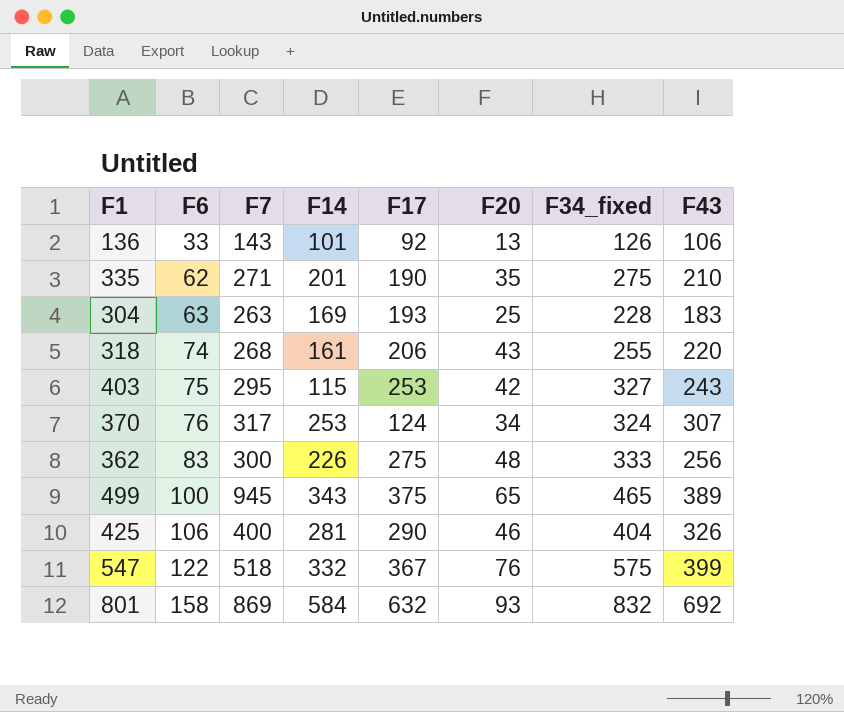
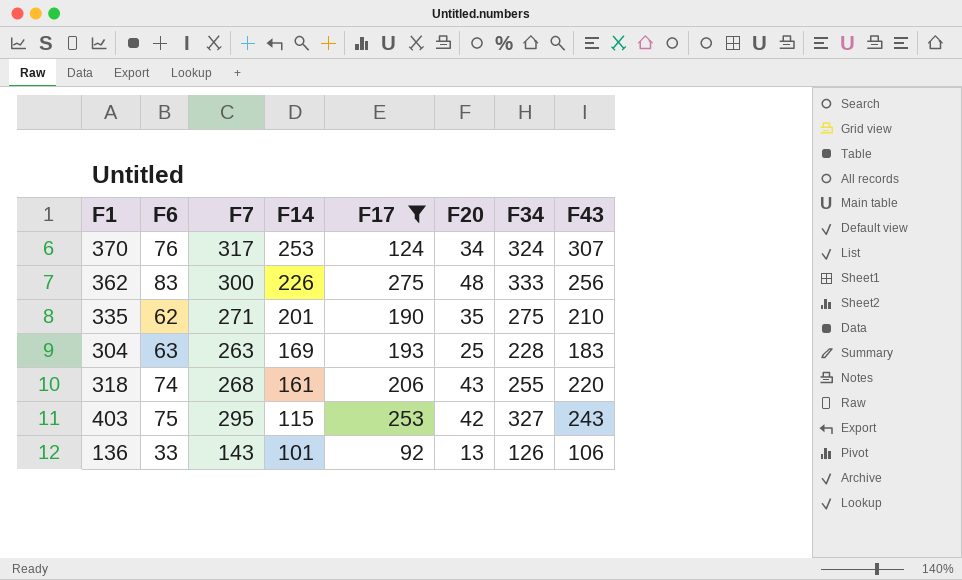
filter: none -> F17 <= 275
row order: F6 ascending -> F14 descending
column name: F34_fixed -> F34

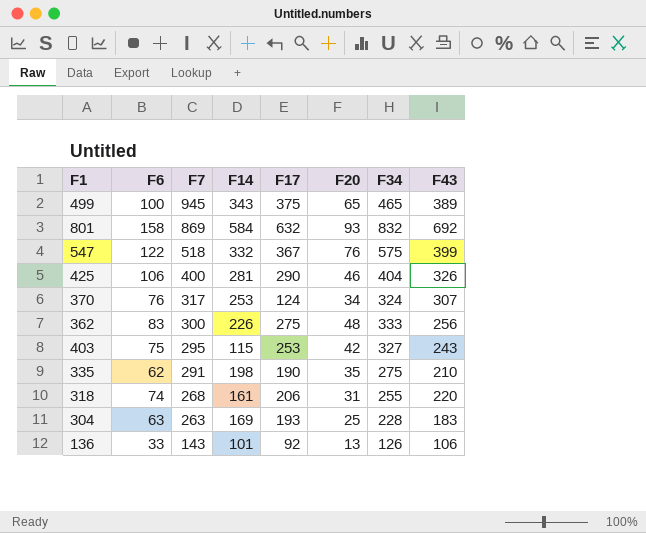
filter: F17 <= 275 -> none
row order: F14 descending -> F7 descending
335 | F7: 271 -> 291
335 | F14: 201 -> 198
318 | F20: 43 -> 31

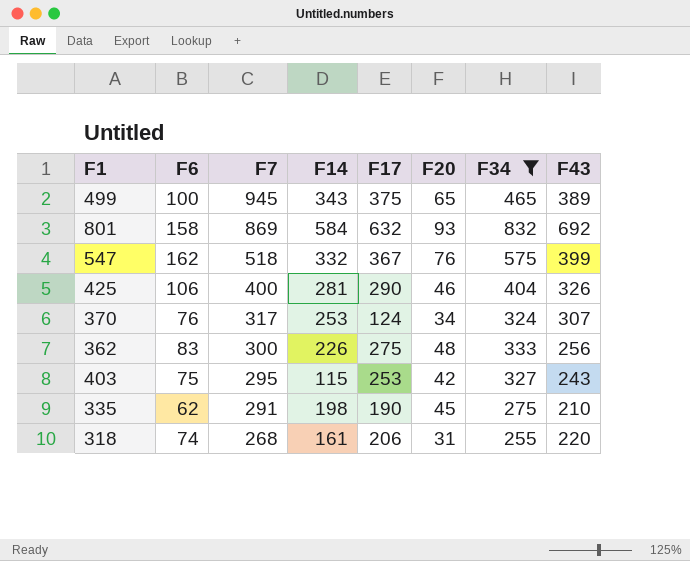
filter: none -> F34 >= 255
547 | F6: 122 -> 162
335 | F20: 35 -> 45

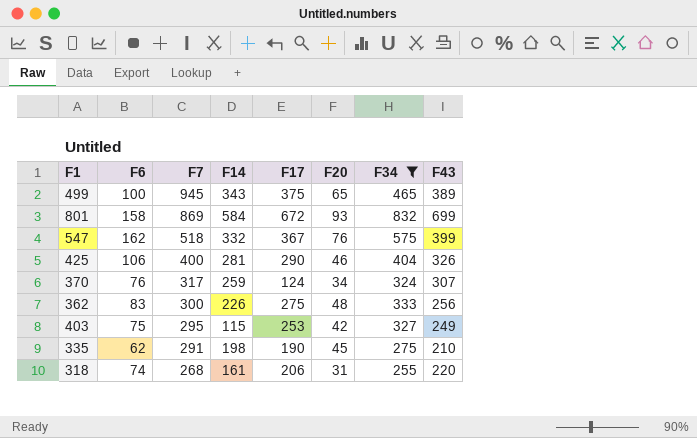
801 | F17: 632 -> 672
801 | F43: 692 -> 699
370 | F14: 253 -> 259
403 | F43: 243 -> 249

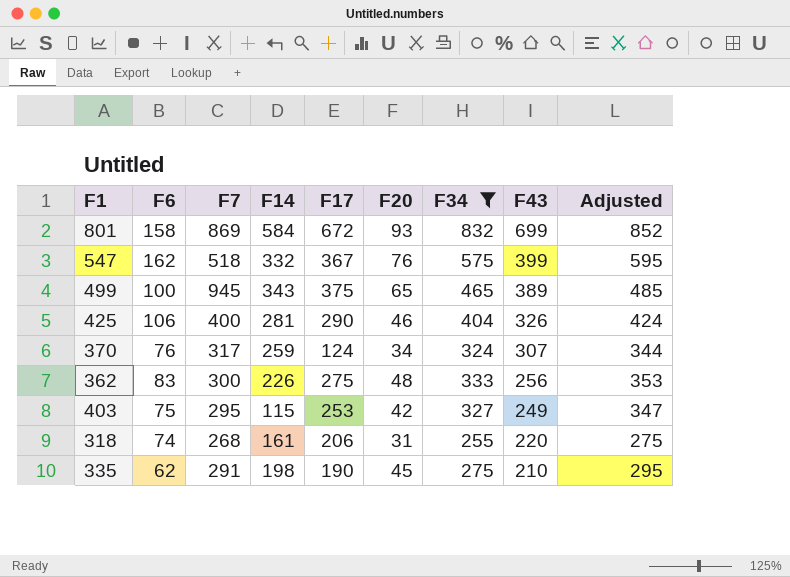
row order: F7 descending -> F43 descending
column Adjusted | formula: none -> [F34] + 20

